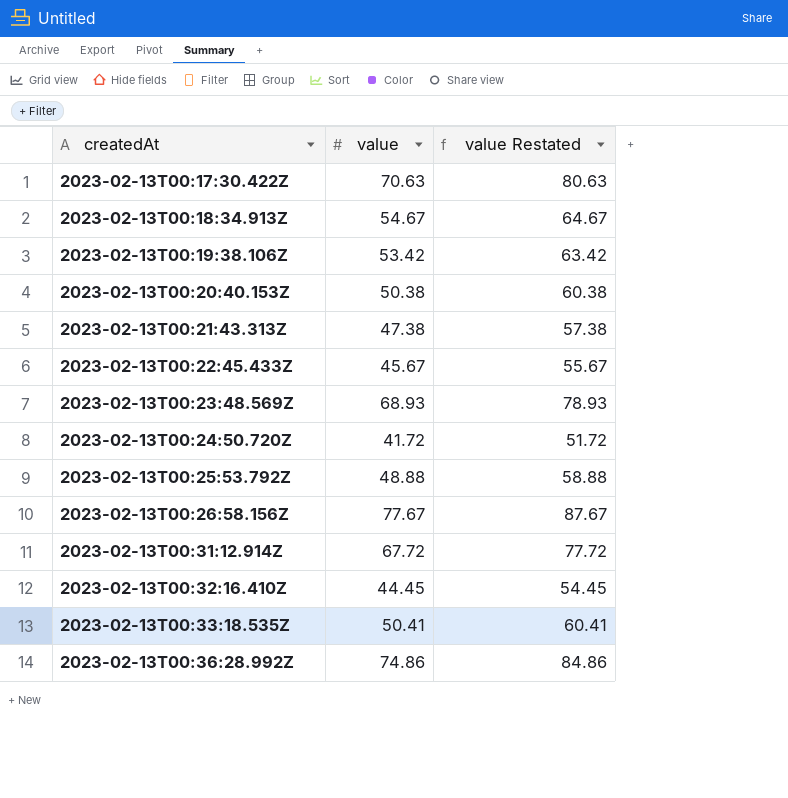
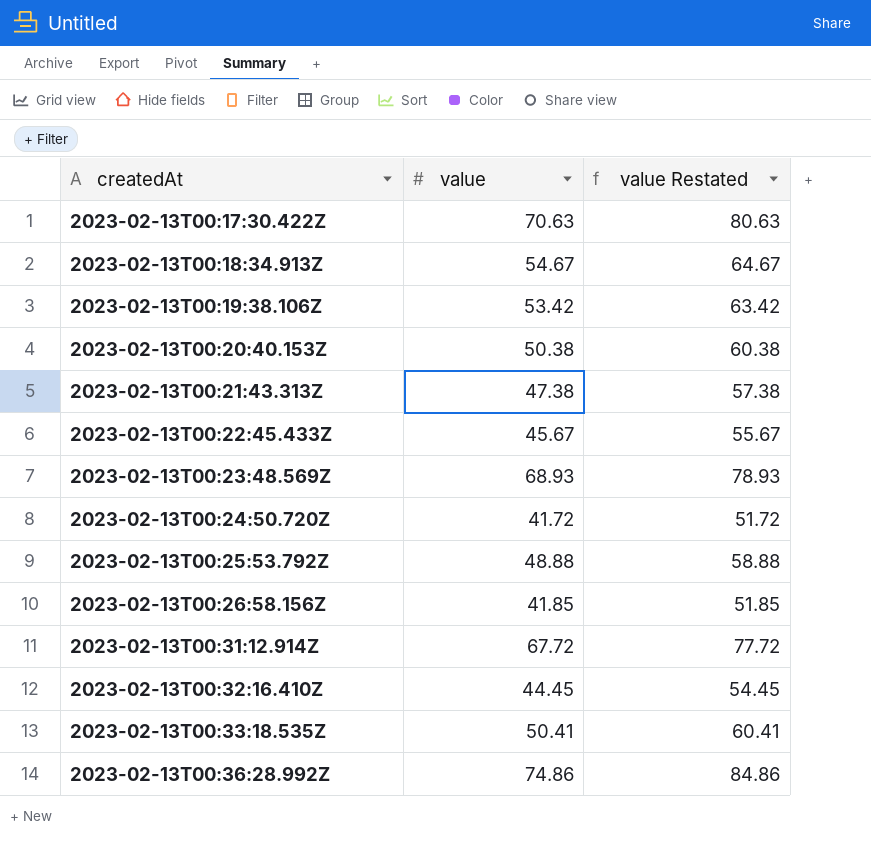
2023-02-13T00:26:58.156Z | value: 77.67 -> 41.85
2023-02-13T00:26:58.156Z | value Restated: 87.67 -> 51.85

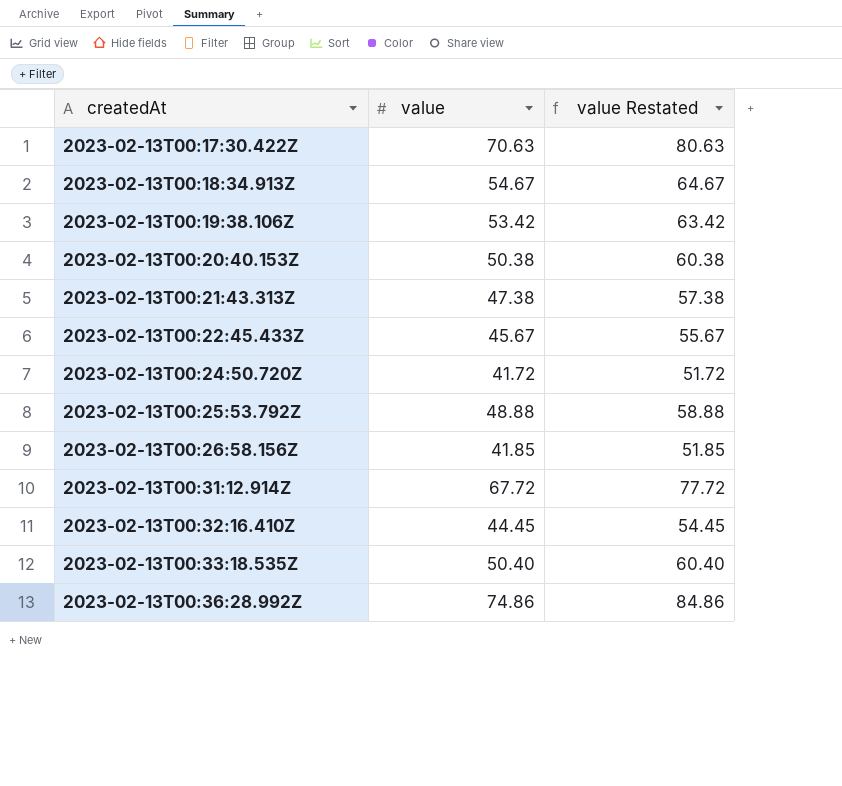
row 2023-02-13T00:23:48.569Z: 68.93 | 78.93 -> none
2023-02-13T00:33:18.535Z | value: 50.41 -> 50.40
2023-02-13T00:33:18.535Z | value Restated: 60.41 -> 60.40

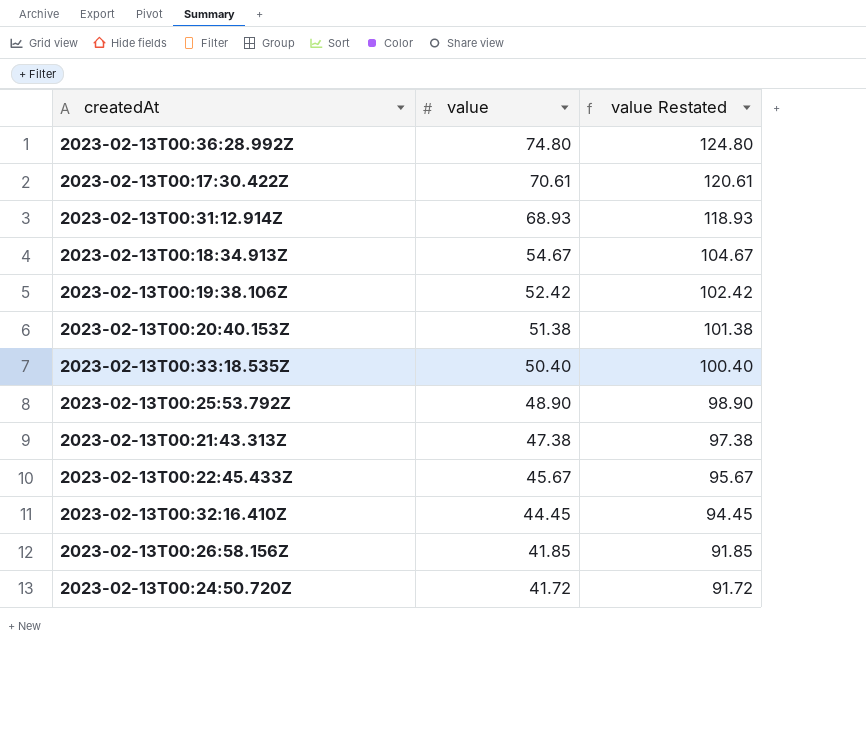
row order: createdAt ascending -> value descending
column value Restated | formula: [value] + 10 -> [value] + 50
2023-02-13T00:36:28.992Z | value: 74.86 -> 74.80
2023-02-13T00:17:30.422Z | value: 70.63 -> 70.61
2023-02-13T00:31:12.914Z | value: 67.72 -> 68.93
2023-02-13T00:19:38.106Z | value: 53.42 -> 52.42
2023-02-13T00:20:40.153Z | value: 50.38 -> 51.38
2023-02-13T00:25:53.792Z | value: 48.88 -> 48.90

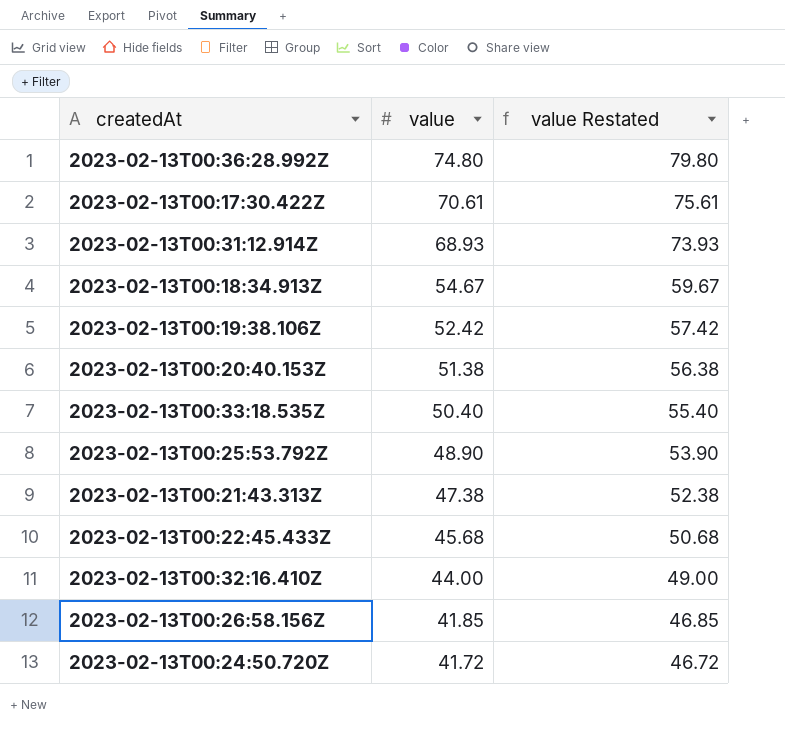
column value Restated | formula: [value] + 50 -> [value] + 5
2023-02-13T00:22:45.433Z | value: 45.67 -> 45.68
2023-02-13T00:32:16.410Z | value: 44.45 -> 44.00

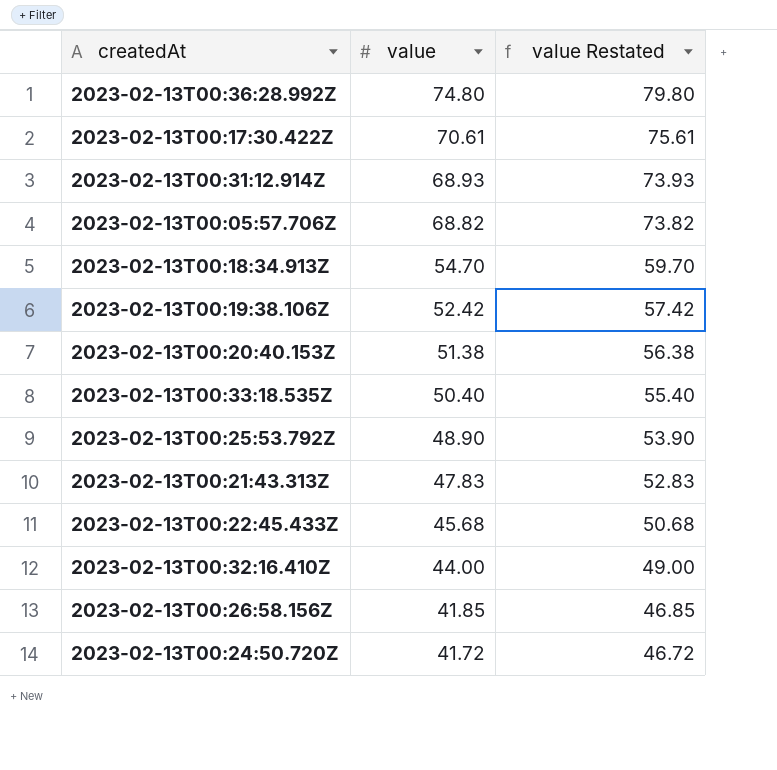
row 2023-02-13T00:05:57.706Z: none -> 68.82 | 73.82
2023-02-13T00:18:34.913Z | value: 54.67 -> 54.70
2023-02-13T00:18:34.913Z | value Restated: 59.67 -> 59.70
2023-02-13T00:21:43.313Z | value: 47.38 -> 47.83
2023-02-13T00:21:43.313Z | value Restated: 52.38 -> 52.83

